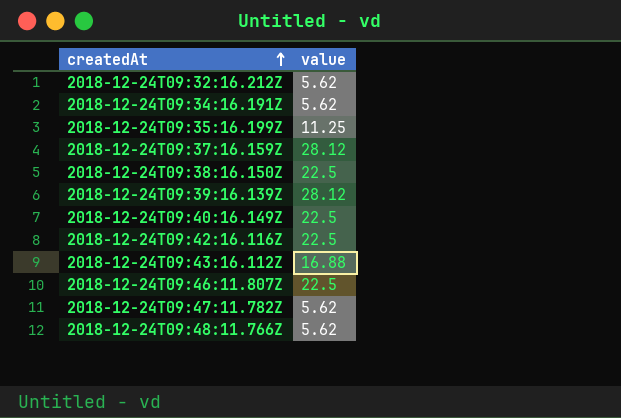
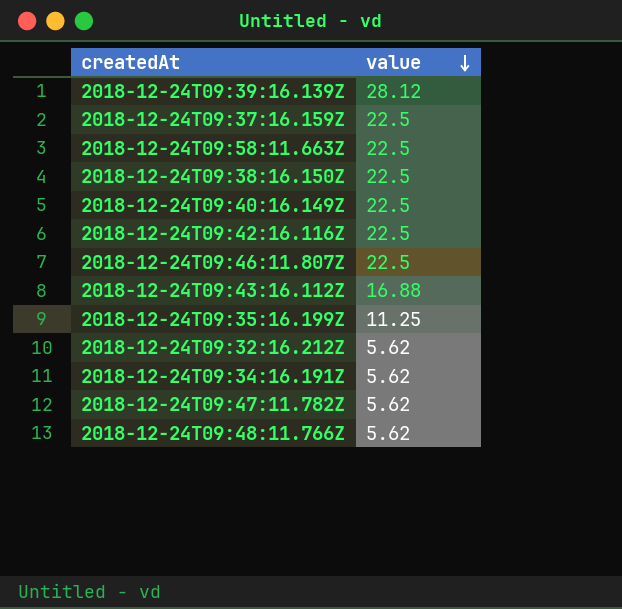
row order: createdAt ascending -> value descending
2018-12-24T09:37:16.159Z | value: 28.12 -> 22.5
row 2018-12-24T09:58:11.663Z: none -> 22.5

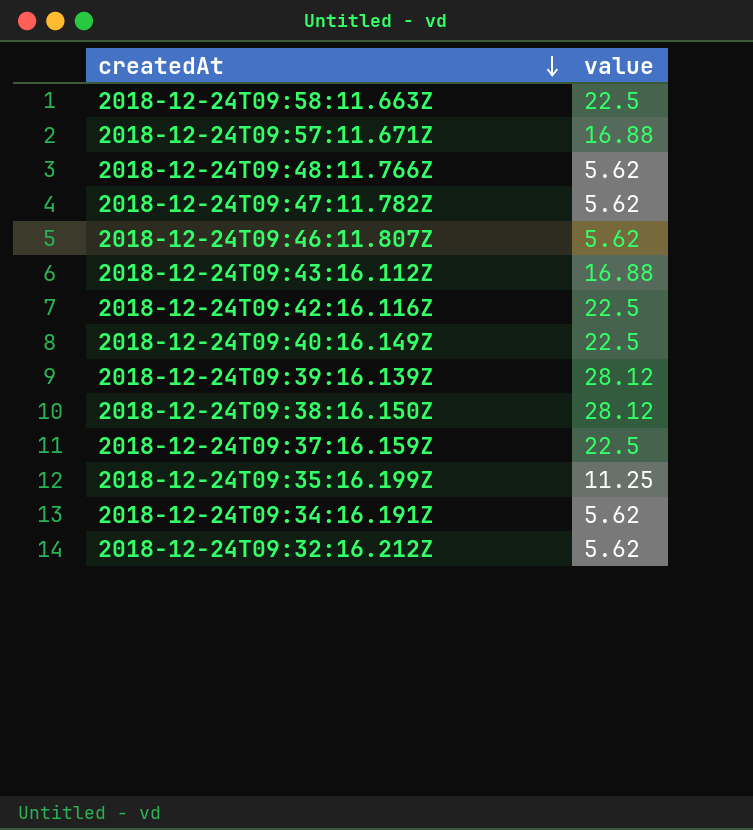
row order: value descending -> createdAt descending
row 2018-12-24T09:57:11.671Z: none -> 16.88
2018-12-24T09:46:11.807Z | value: 22.5 -> 5.62
2018-12-24T09:38:16.150Z | value: 22.5 -> 28.12

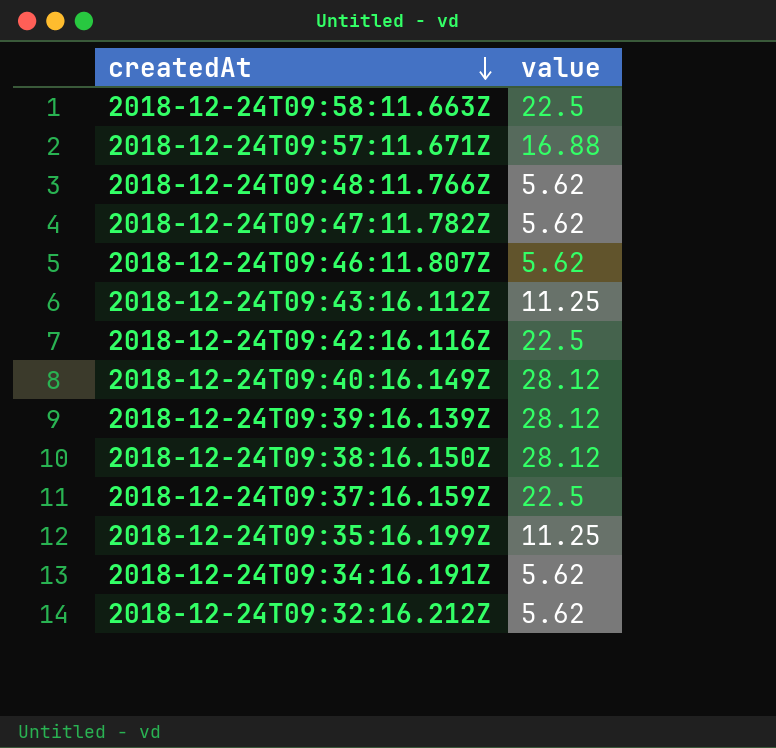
2018-12-24T09:43:16.112Z | value: 16.88 -> 11.25
2018-12-24T09:40:16.149Z | value: 22.5 -> 28.12

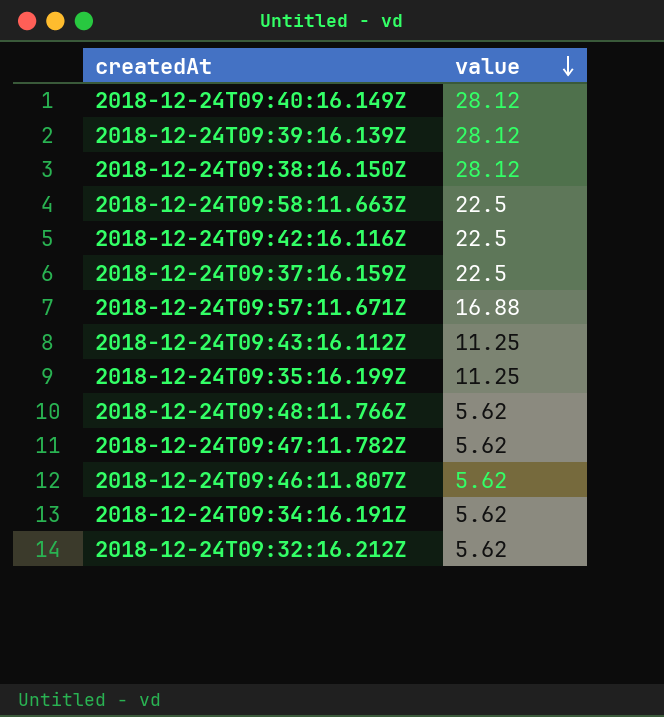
row order: createdAt descending -> value descending

